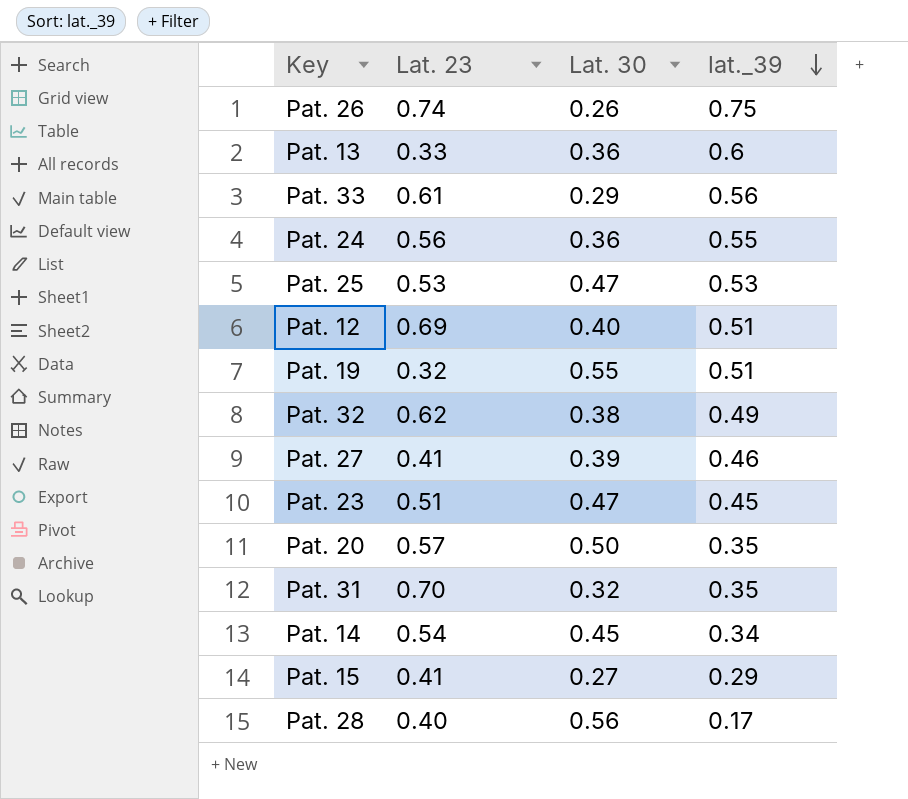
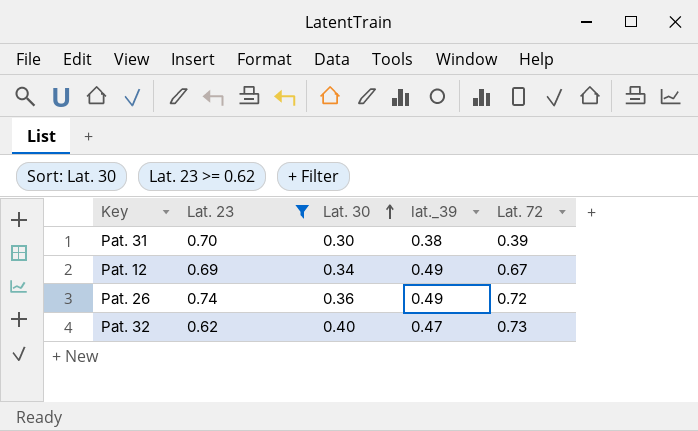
filter: none -> Lat. 23 >= 0.62
row order: lat._39 descending -> Lat. 30 ascending
column Lat. 72 | position: none -> 5
Pat. 31 | Lat. 30: 0.32 -> 0.30
Pat. 31 | lat._39: 0.35 -> 0.38
Pat. 12 | Lat. 30: 0.40 -> 0.34
Pat. 12 | lat._39: 0.51 -> 0.49
Pat. 26 | Lat. 30: 0.26 -> 0.36
Pat. 26 | lat._39: 0.75 -> 0.49
Pat. 32 | Lat. 30: 0.38 -> 0.40
Pat. 32 | lat._39: 0.49 -> 0.47

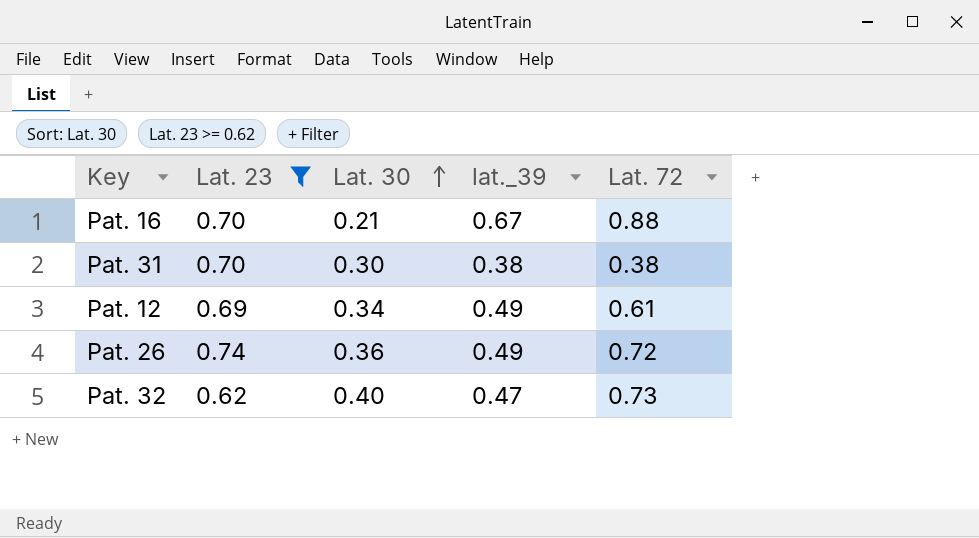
row Pat. 16: none -> 0.70 | 0.21 | 0.67 | 0.88
Pat. 31 | Lat. 72: 0.39 -> 0.38
Pat. 12 | Lat. 72: 0.67 -> 0.61

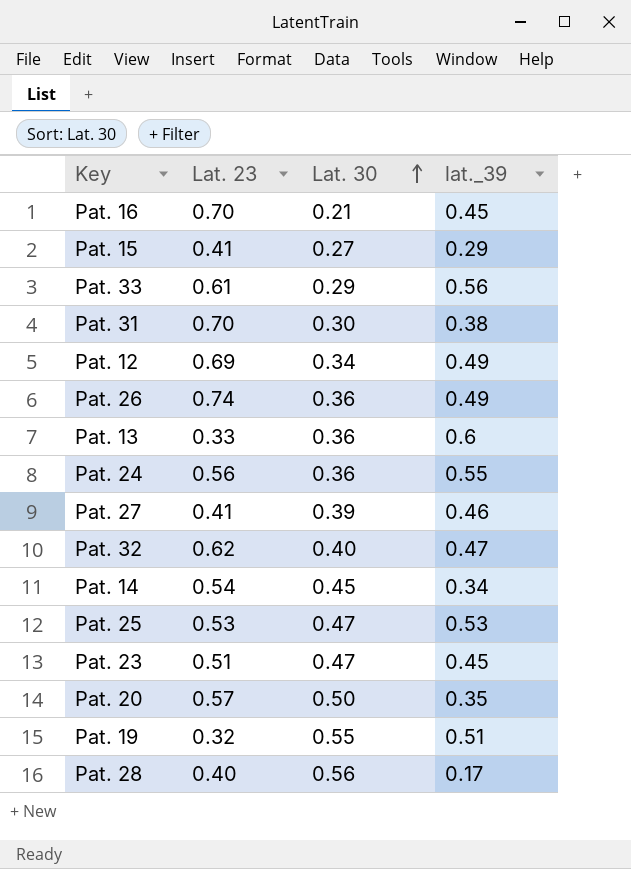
filter: Lat. 23 >= 0.62 -> none
column Lat. 72 | position: 5 -> none
Pat. 16 | lat._39: 0.67 -> 0.45

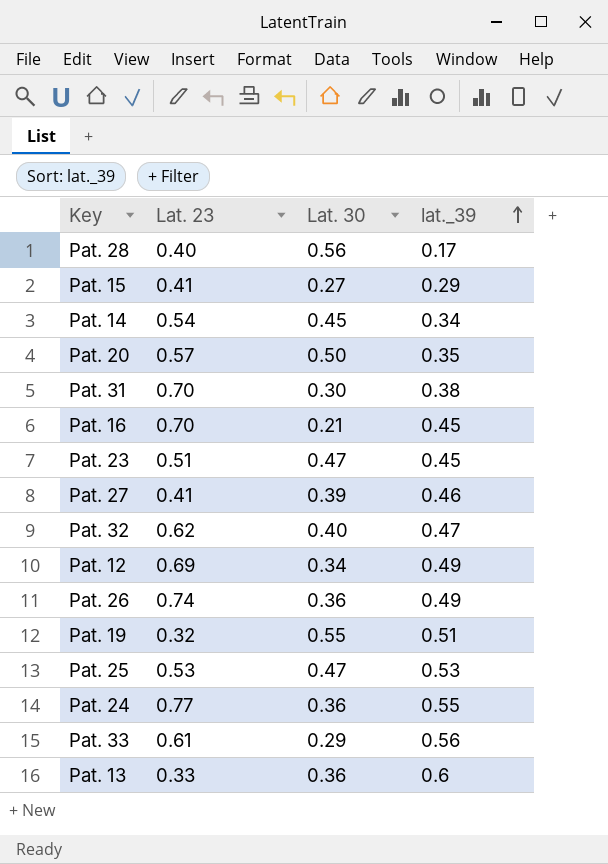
row order: Lat. 30 ascending -> lat._39 ascending
Pat. 24 | Lat. 23: 0.56 -> 0.77

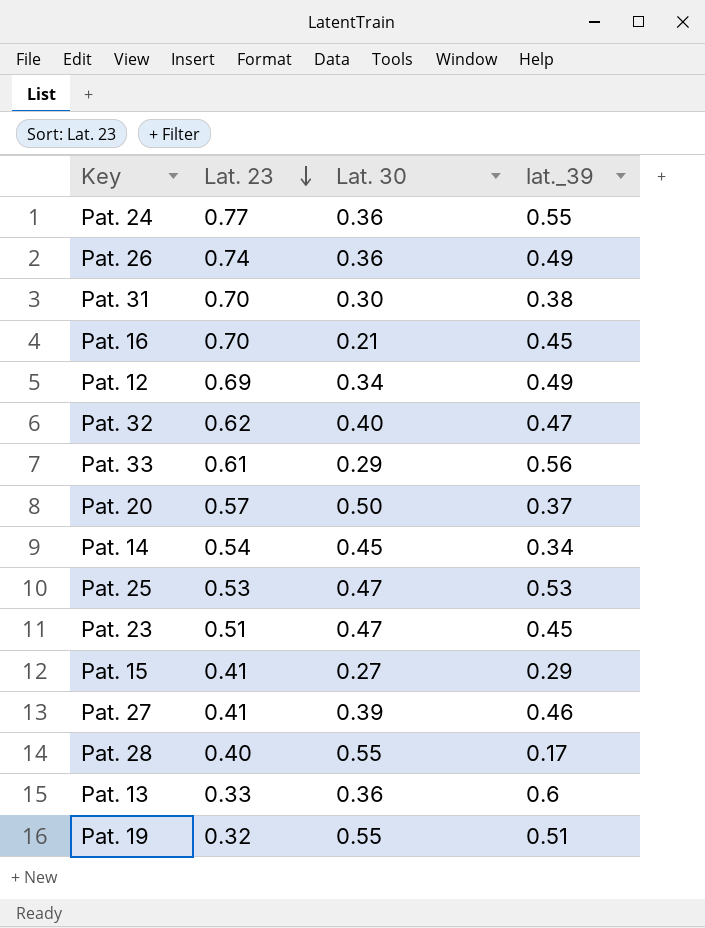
row order: lat._39 ascending -> Lat. 23 descending
Pat. 20 | lat._39: 0.35 -> 0.37
Pat. 28 | Lat. 30: 0.56 -> 0.55

